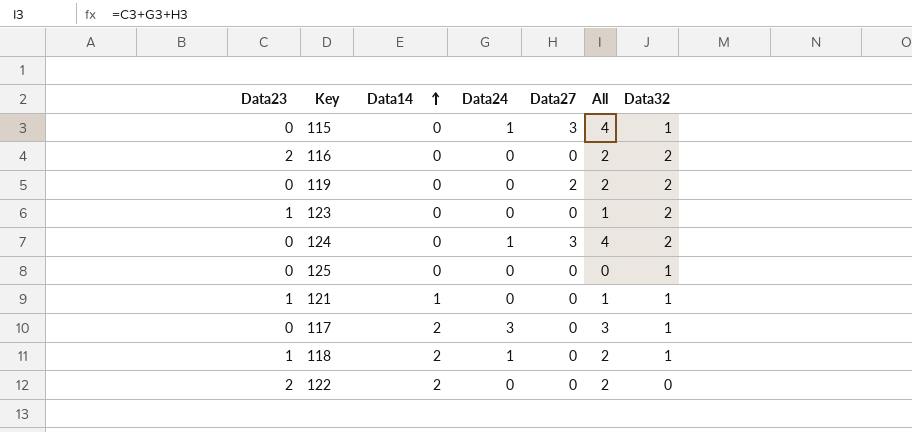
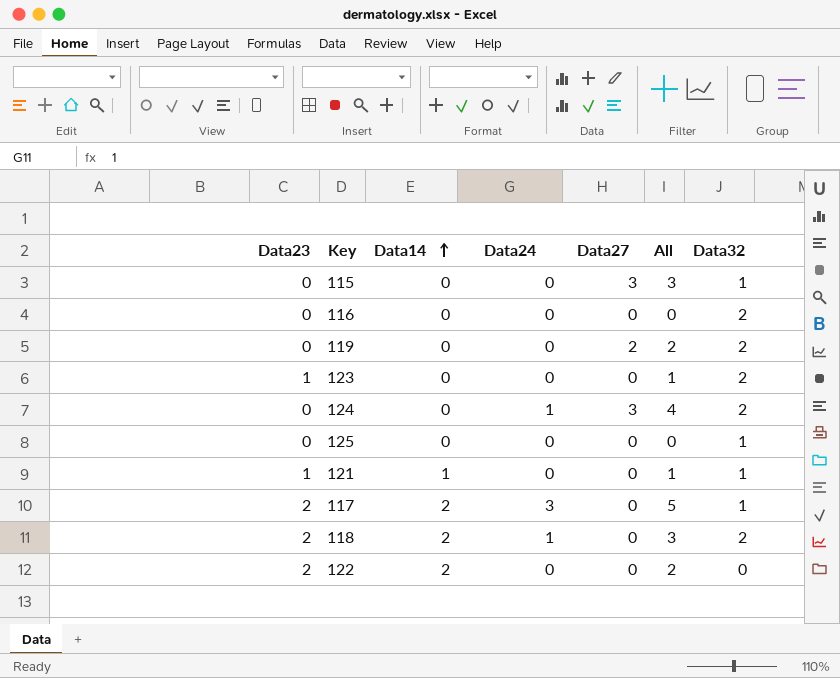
115 | Data24: 1 -> 0
115 | All: 4 -> 3
116 | Data23: 2 -> 0
116 | All: 2 -> 0
117 | Data23: 0 -> 2
117 | All: 3 -> 5
118 | Data23: 1 -> 2
118 | All: 2 -> 3
118 | Data32: 1 -> 2

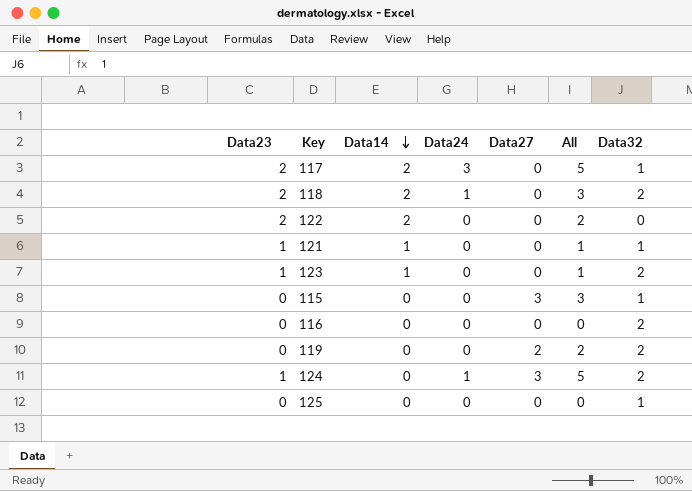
row order: Data14 ascending -> Data14 descending
123 | Data14: 0 -> 1
124 | Data23: 0 -> 1
124 | All: 4 -> 5

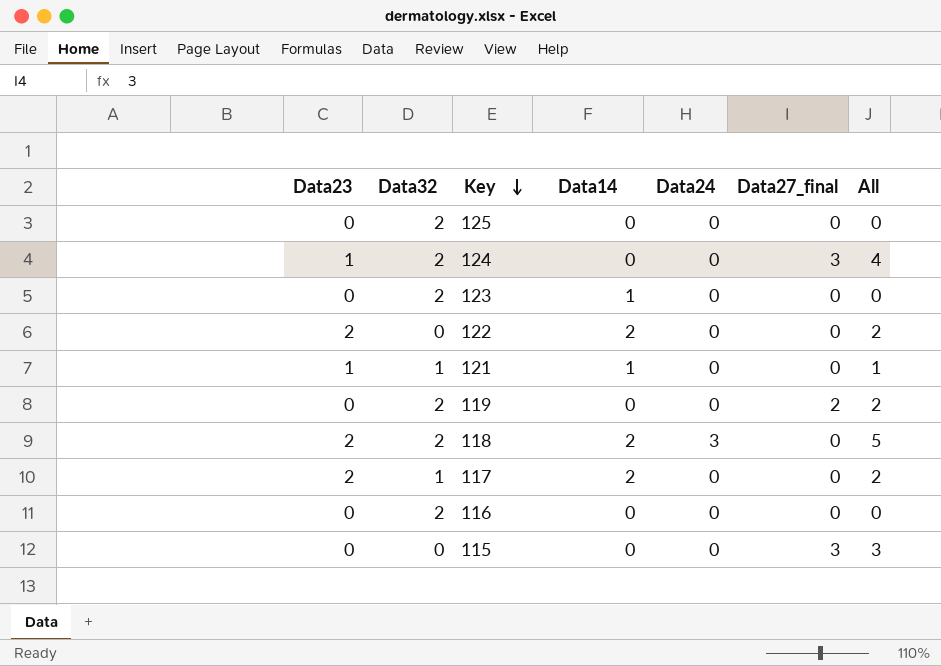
row order: Data14 descending -> Key descending
column Data32 | position: 7 -> 2
column name: Data27 -> Data27_final
125 | Data32: 1 -> 2
124 | Data24: 1 -> 0
124 | All: 5 -> 4
123 | Data23: 1 -> 0
123 | All: 1 -> 0
118 | Data24: 1 -> 3
118 | All: 3 -> 5
117 | Data24: 3 -> 0
117 | All: 5 -> 2
115 | Data32: 1 -> 0

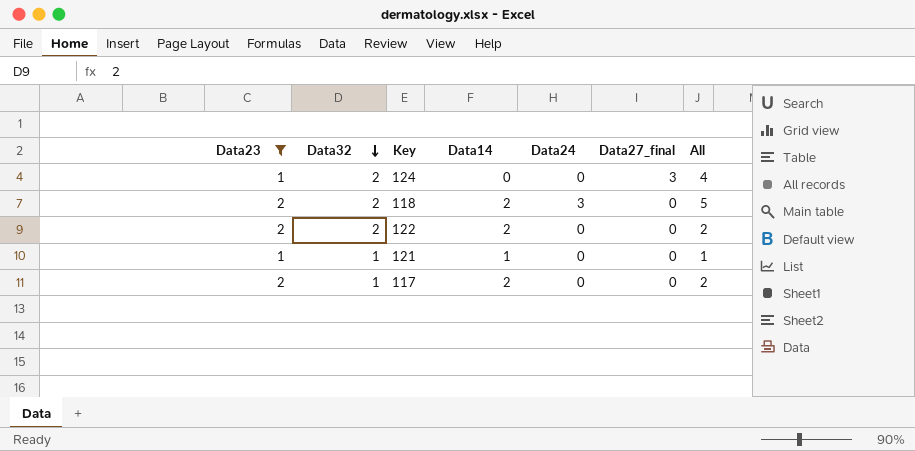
filter: none -> Data23 != 0
row order: Key descending -> Data32 descending
122 | Data32: 0 -> 2

